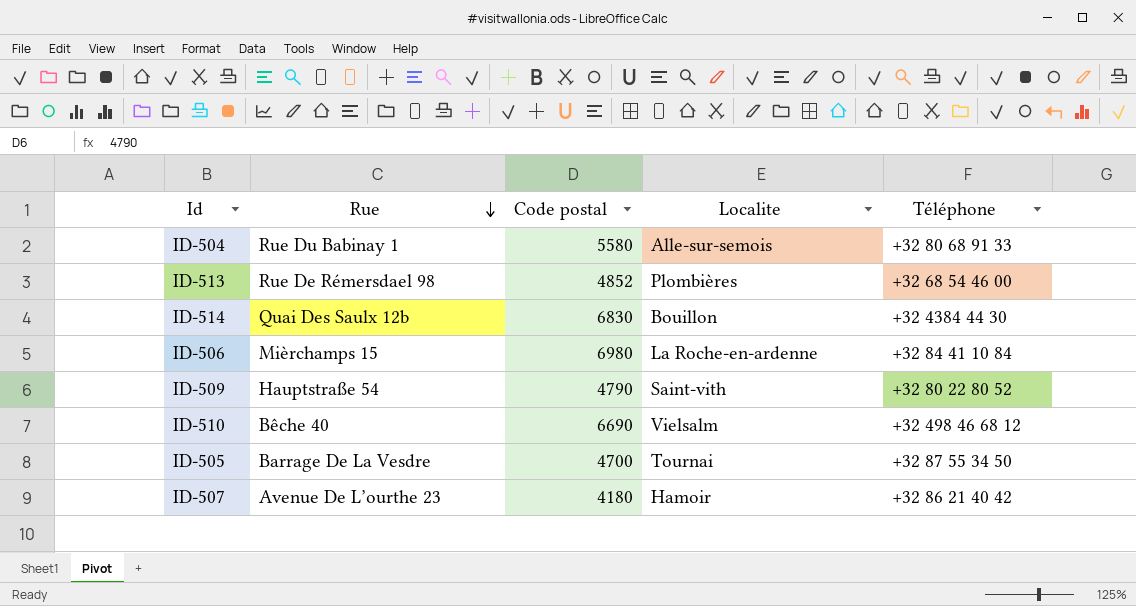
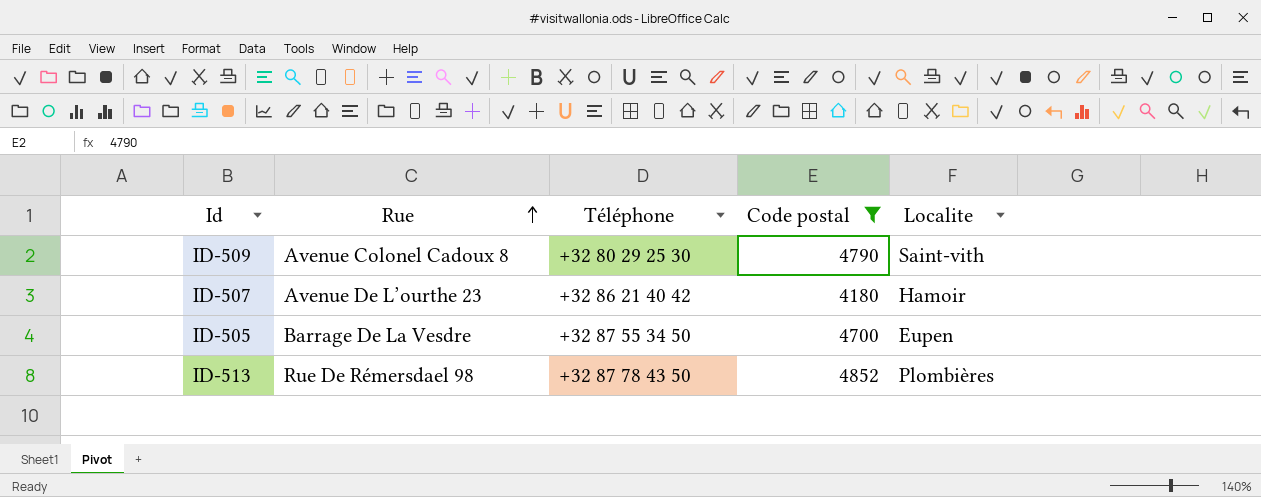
filter: none -> Code postal <= 4852
row order: Rue descending -> Rue ascending
column Téléphone | position: 5 -> 3
ID-509 | Rue: Hauptstraße 54 -> Avenue Colonel Cadoux 8
ID-509 | Téléphone: +32 80 22 80 52 -> +32 80 29 25 30
ID-505 | Localite: Tournai -> Eupen
ID-513 | Téléphone: +32 68 54 46 00 -> +32 87 78 43 50

